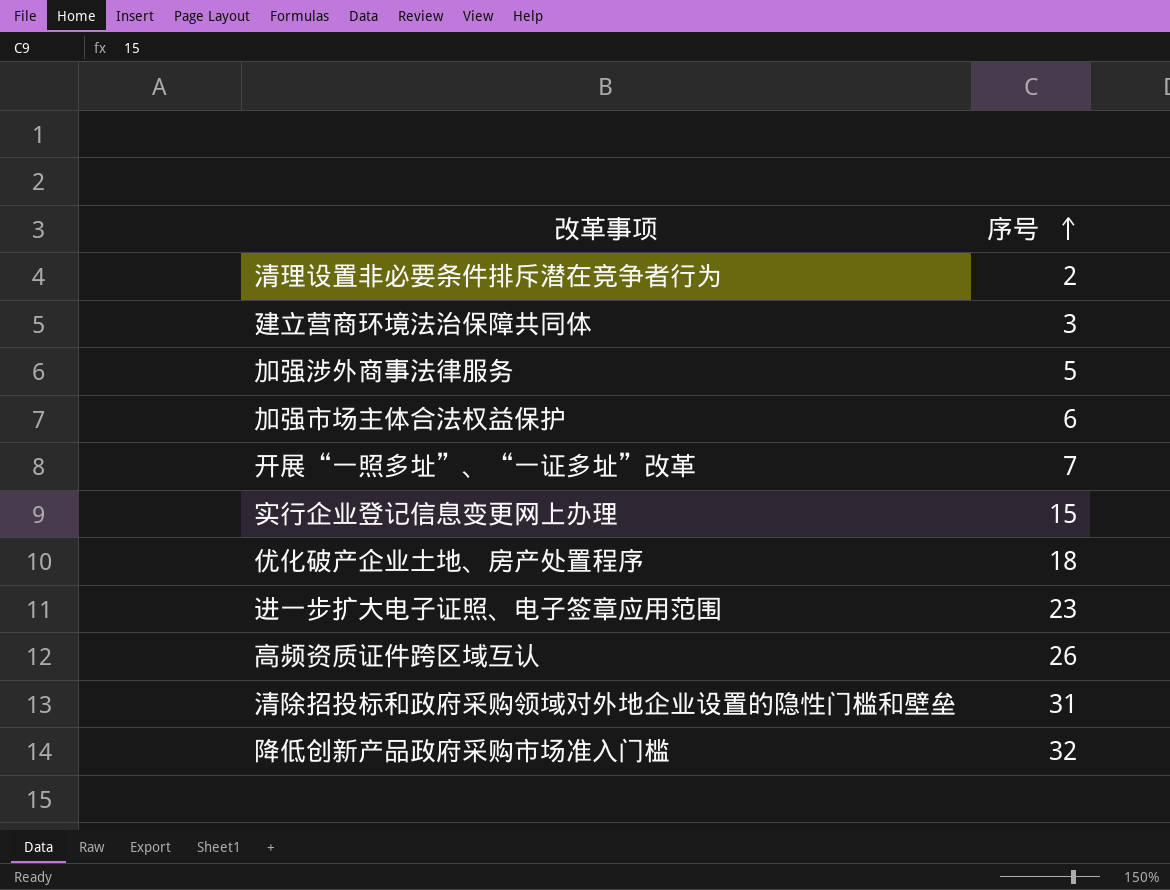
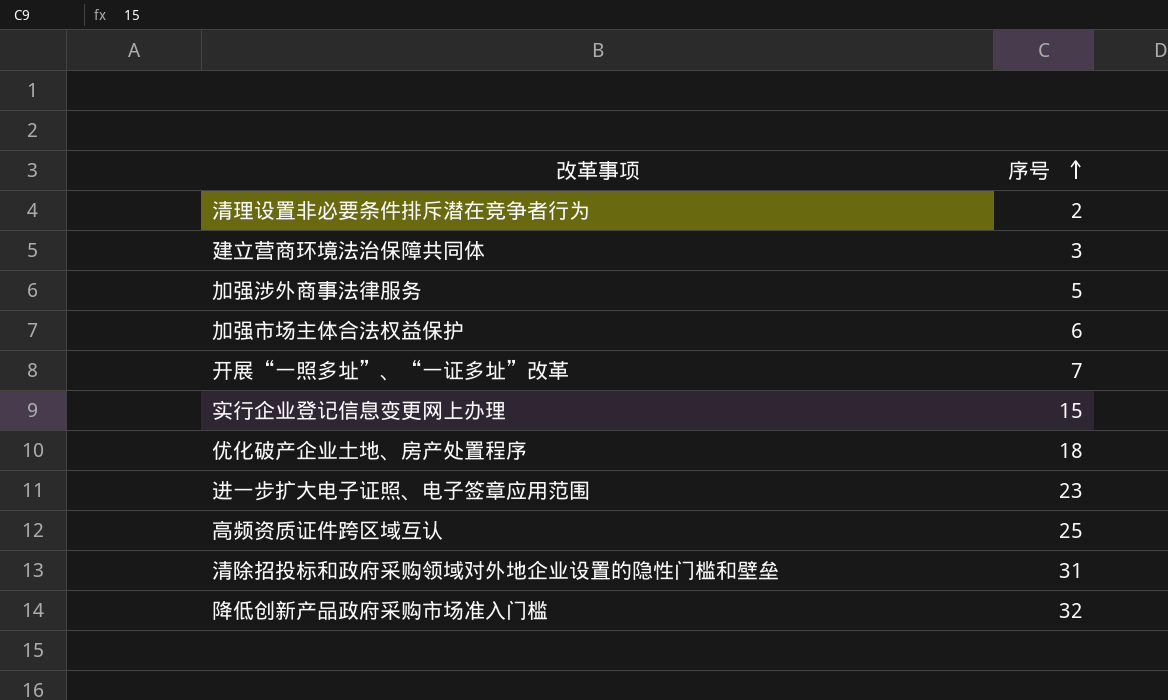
高频资质证件跨区域互认 | 序号: 26 -> 25

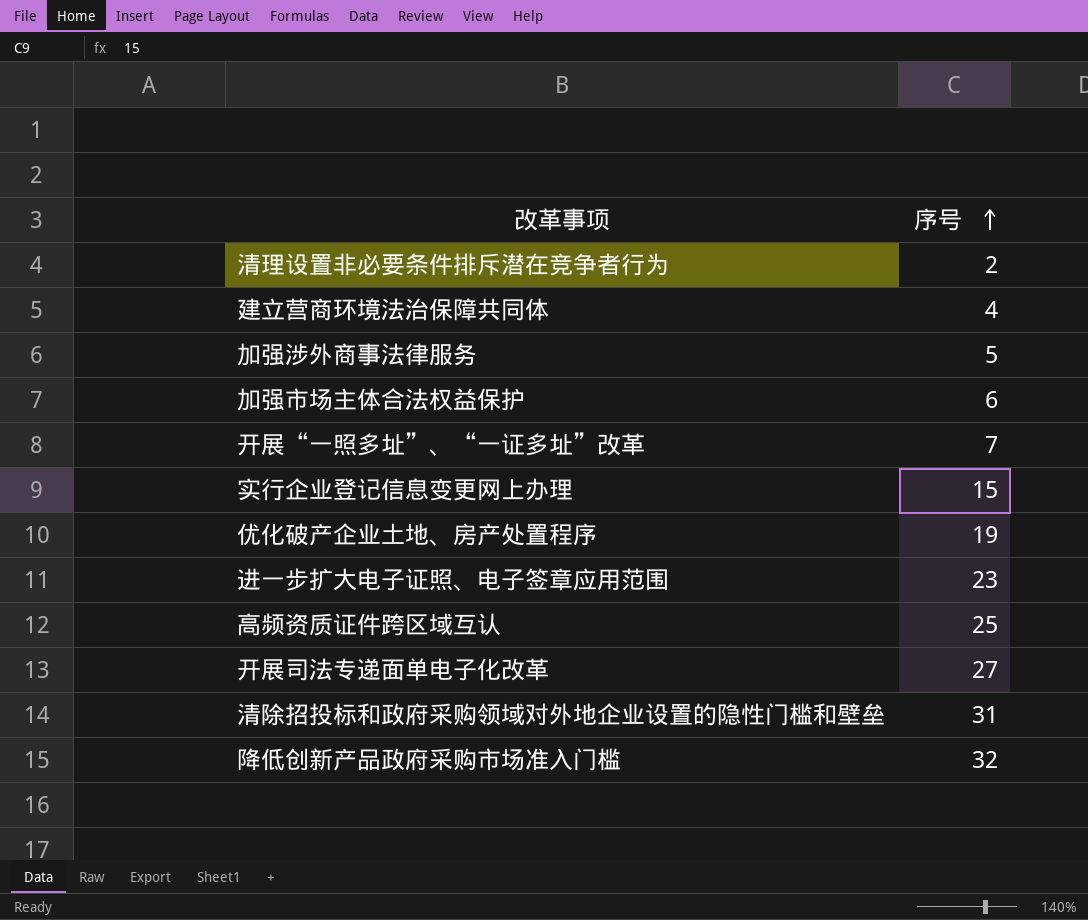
建立营商环境法治保障共同体 | 序号: 3 -> 4
优化破产企业土地、房产处置程序 | 序号: 18 -> 19
row 开展司法专递面单电子化改革: none -> 27

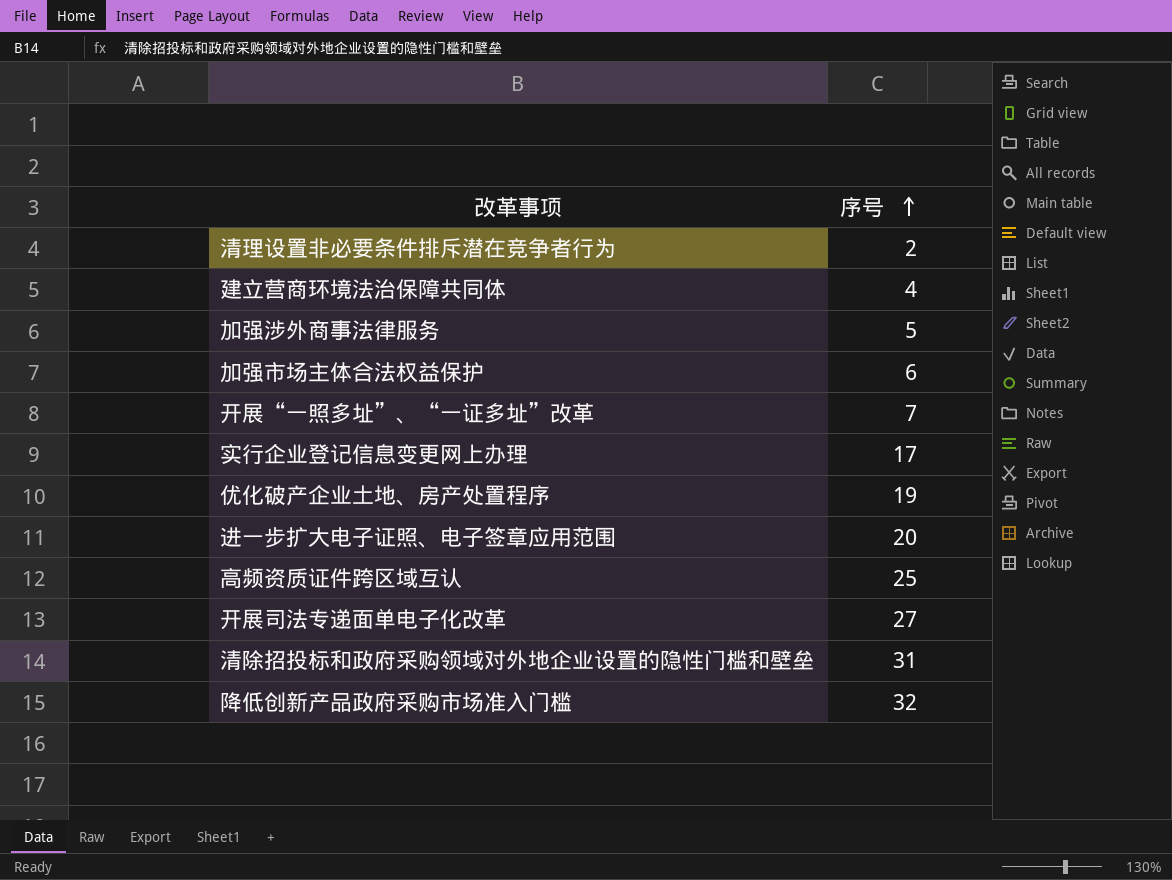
实行企业登记信息变更网上办理 | 序号: 15 -> 17
进一步扩大电子证照、电子签章应用范围 | 序号: 23 -> 20

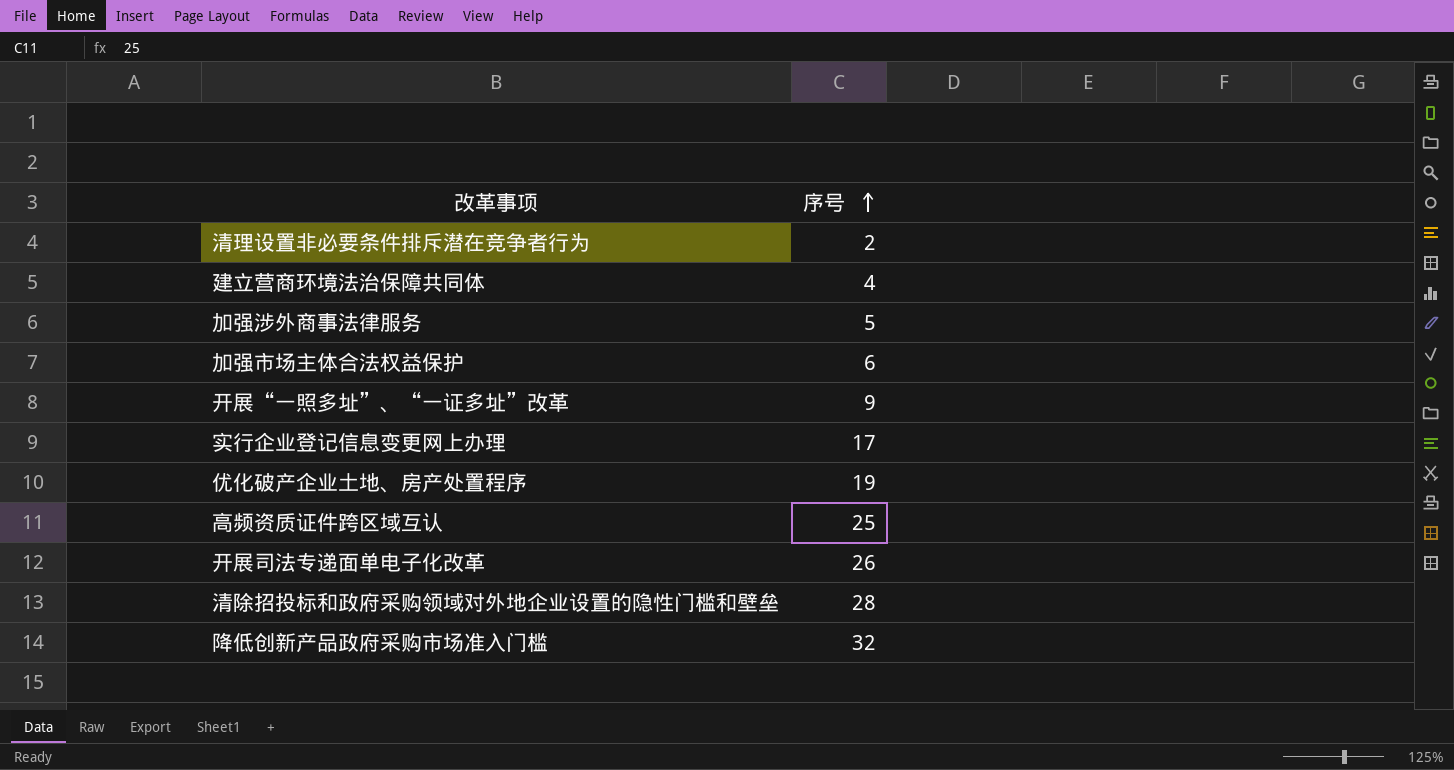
row 进一步扩大电子证照、电子签章应用范围: 20 -> none
开展“一照多址”、“一证多址”改革 | 序号: 7 -> 9
开展司法专递面单电子化改革 | 序号: 27 -> 26
清除招投标和政府采购领域对外地企业设置的隐性门槛和壁垒 | 序号: 31 -> 28

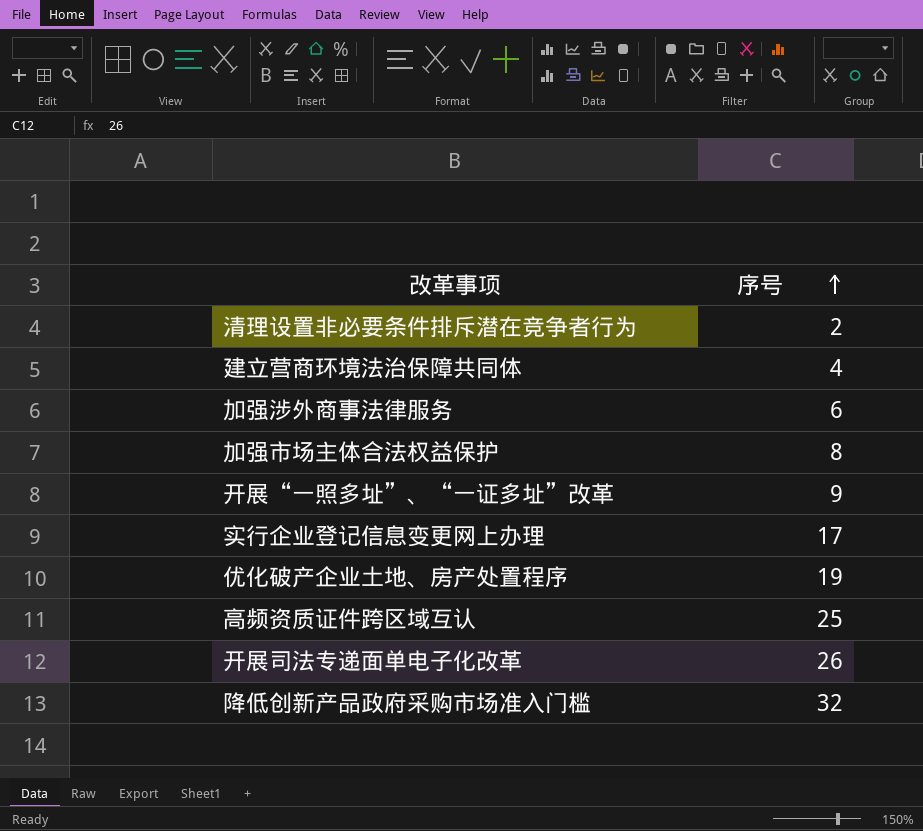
row 清除招投标和政府采购领域对外地企业设置的隐性门槛和壁垒: 28 -> none
加强涉外商事法律服务 | 序号: 5 -> 6
加强市场主体合法权益保护 | 序号: 6 -> 8

